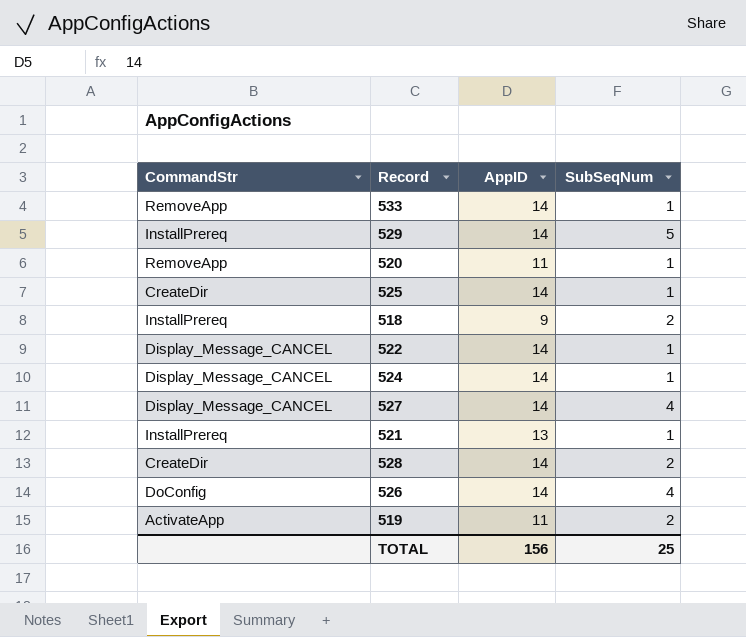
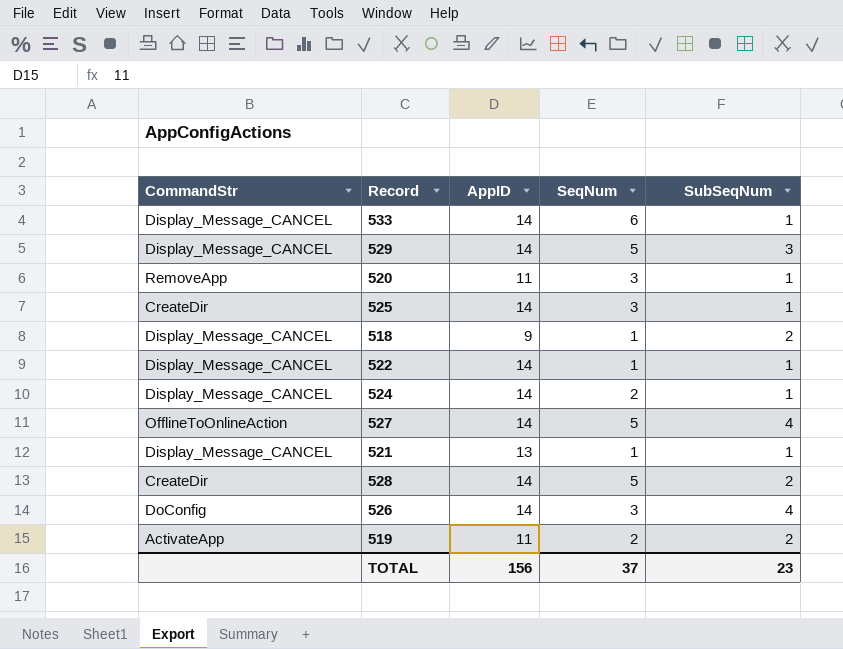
column SeqNum | position: none -> 4
533 | CommandStr: RemoveApp -> Display_Message_CANCEL
529 | CommandStr: InstallPrereq -> Display_Message_CANCEL
529 | SubSeqNum: 5 -> 3
518 | CommandStr: InstallPrereq -> Display_Message_CANCEL
527 | CommandStr: Display_Message_CANCEL -> OfflineToOnlineAction
521 | CommandStr: InstallPrereq -> Display_Message_CANCEL
TOTAL | SubSeqNum: 25 -> 23

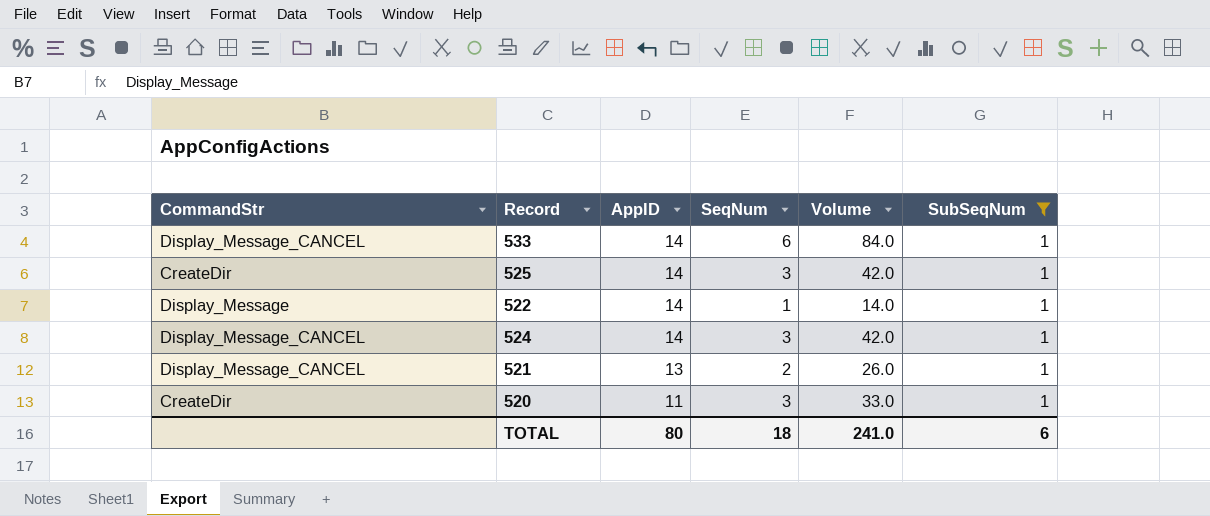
filter: none -> SubSeqNum = 1
row order: none -> AppID descending
column Volume | formula: none -> [AppID] * [SeqNum]
522 | CommandStr: Display_Message_CANCEL -> Display_Message
524 | SeqNum: 2 -> 3
521 | SeqNum: 1 -> 2
520 | CommandStr: RemoveApp -> CreateDir
TOTAL | AppID: 156 -> 80
TOTAL | SeqNum: 37 -> 18
TOTAL | SubSeqNum: 23 -> 6

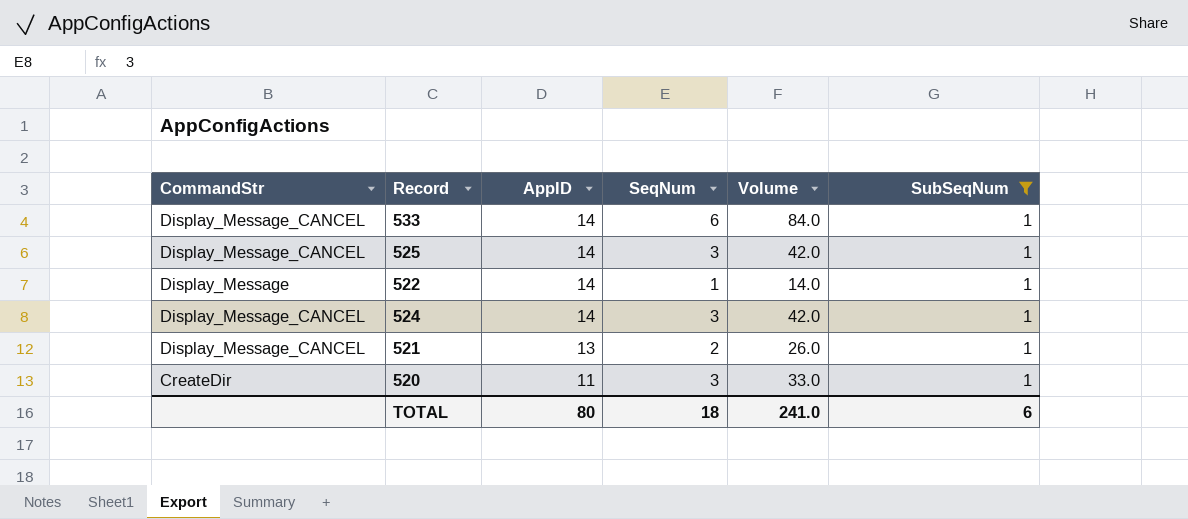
525 | CommandStr: CreateDir -> Display_Message_CANCEL

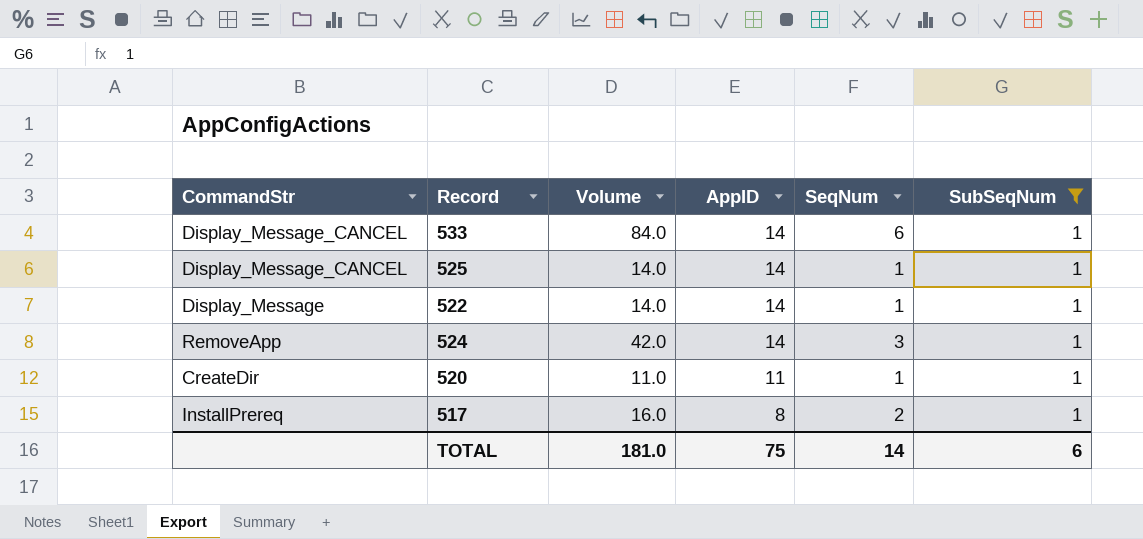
column Volume | position: 5 -> 3
row 521: Display_Message_CANCEL | 13 | 2 | 26.0 | 1 -> none
525 | Volume: 42.0 -> 14.0
525 | SeqNum: 3 -> 1
524 | CommandStr: Display_Message_CANCEL -> RemoveApp
520 | Volume: 33.0 -> 11.0
520 | SeqNum: 3 -> 1
row 517: none -> InstallPrereq | 16.0 | 8 | 2 | 1
TOTAL | Volume: 241.0 -> 181.0
TOTAL | AppID: 80 -> 75
TOTAL | SeqNum: 18 -> 14

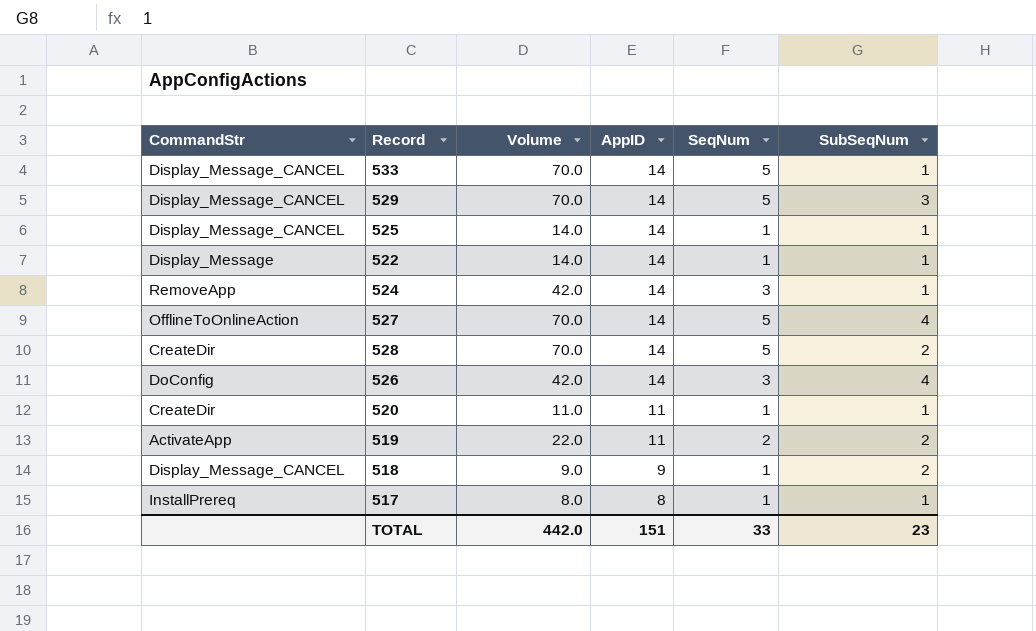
filter: SubSeqNum = 1 -> none
533 | Volume: 84.0 -> 70.0
533 | SeqNum: 6 -> 5
517 | Volume: 16.0 -> 8.0
517 | SeqNum: 2 -> 1
TOTAL | Volume: 181.0 -> 442.0
TOTAL | AppID: 75 -> 151
TOTAL | SeqNum: 14 -> 33
TOTAL | SubSeqNum: 6 -> 23

